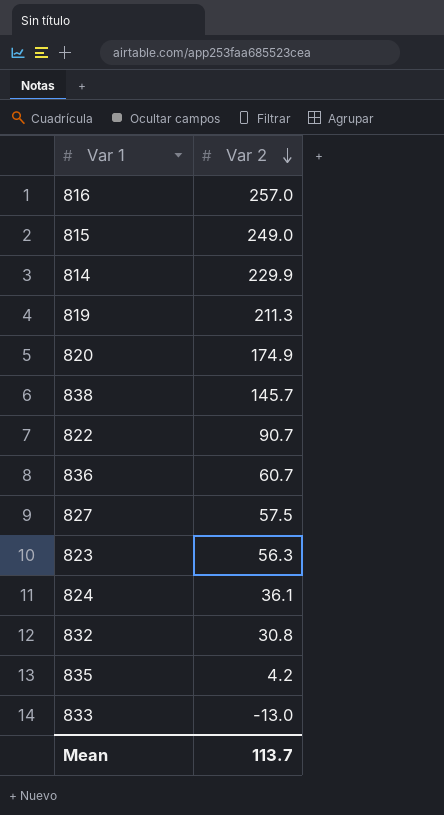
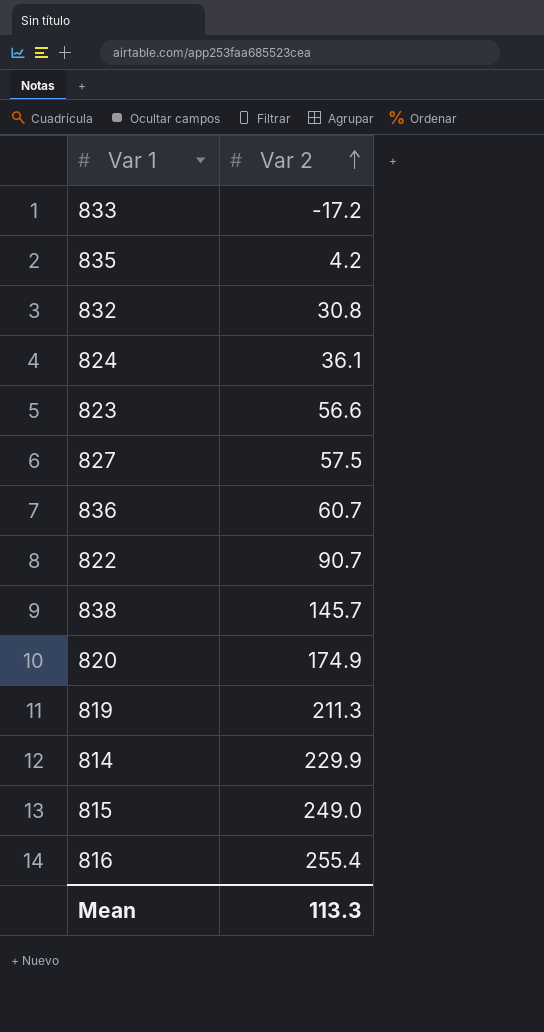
row order: Var 2 descending -> Var 2 ascending
833 | Var 2: -13.0 -> -17.2
823 | Var 2: 56.3 -> 56.6
816 | Var 2: 257.0 -> 255.4
Mean | Var 2: 113.7 -> 113.3

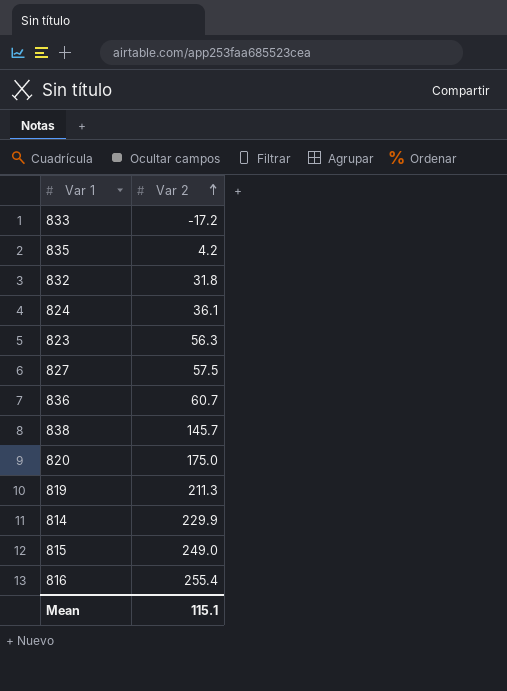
row 822: 90.7 -> none
832 | Var 2: 30.8 -> 31.8
823 | Var 2: 56.6 -> 56.3
820 | Var 2: 174.9 -> 175.0
Mean | Var 2: 113.3 -> 115.1

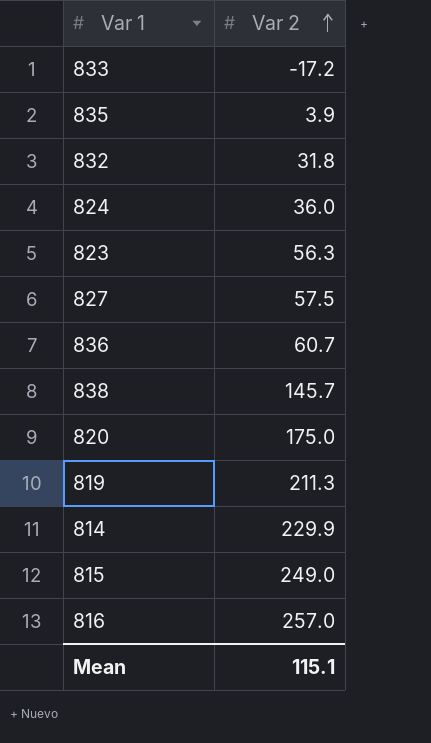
835 | Var 2: 4.2 -> 3.9
824 | Var 2: 36.1 -> 36.0
816 | Var 2: 255.4 -> 257.0

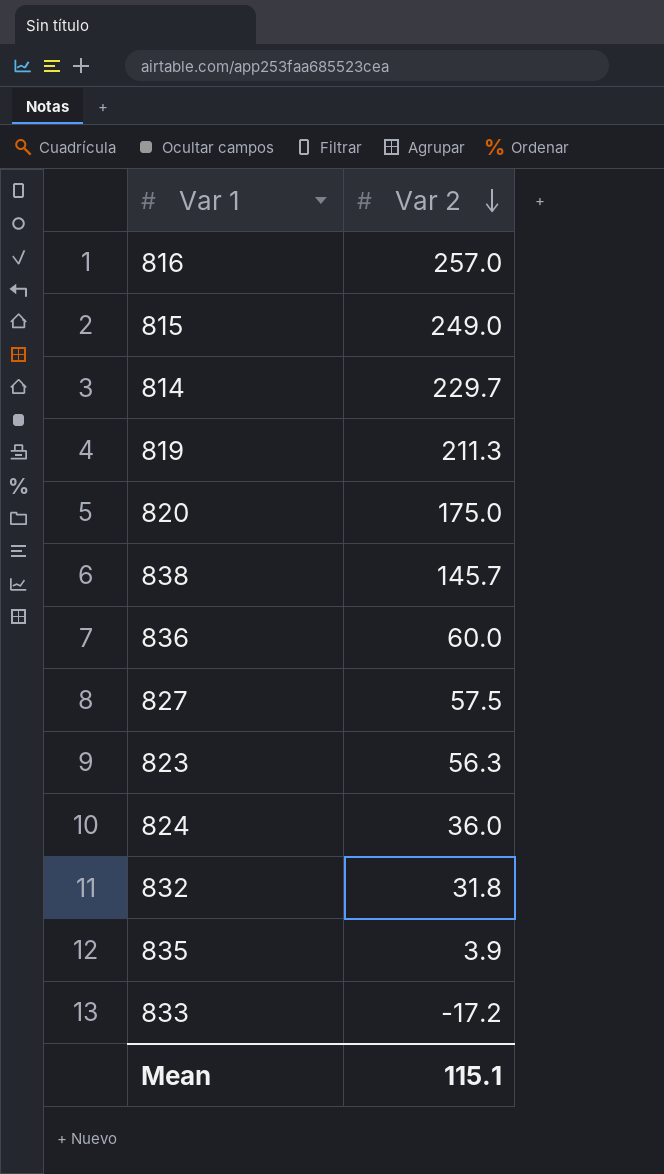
row order: Var 2 ascending -> Var 2 descending
814 | Var 2: 229.9 -> 229.7
836 | Var 2: 60.7 -> 60.0

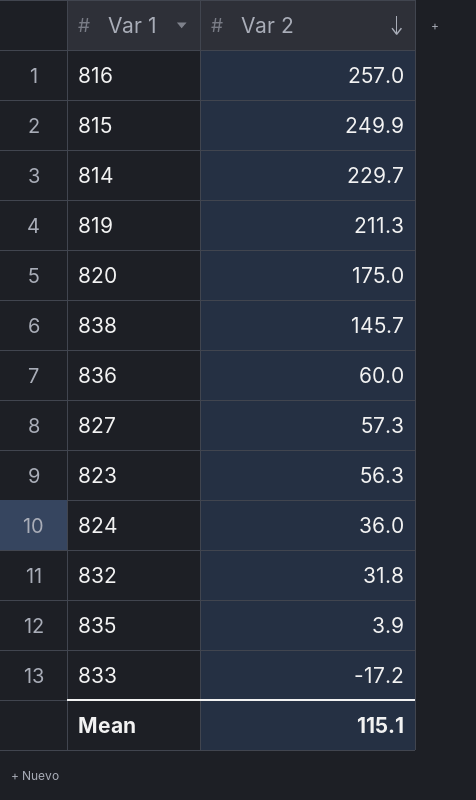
815 | Var 2: 249.0 -> 249.9
827 | Var 2: 57.5 -> 57.3

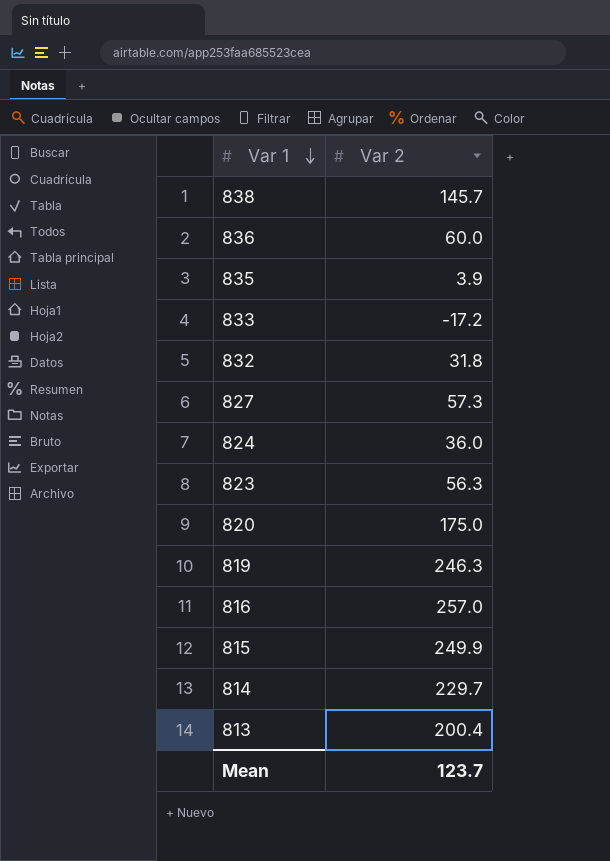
row order: Var 2 descending -> Var 1 descending
819 | Var 2: 211.3 -> 246.3
row 813: none -> 200.4
Mean | Var 2: 115.1 -> 123.7

